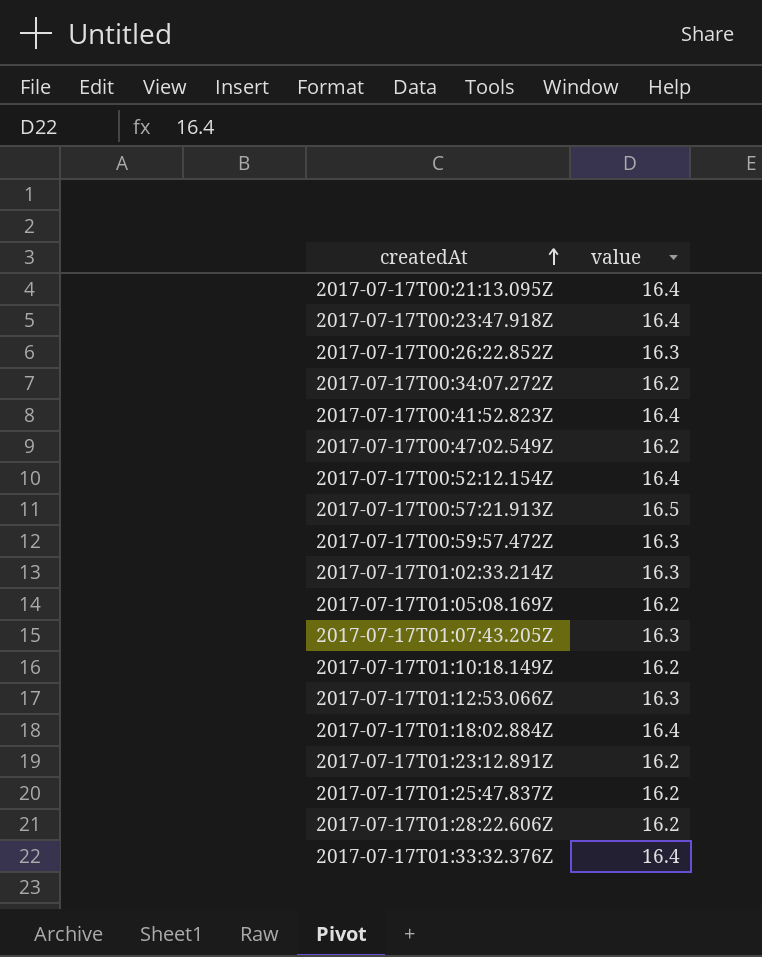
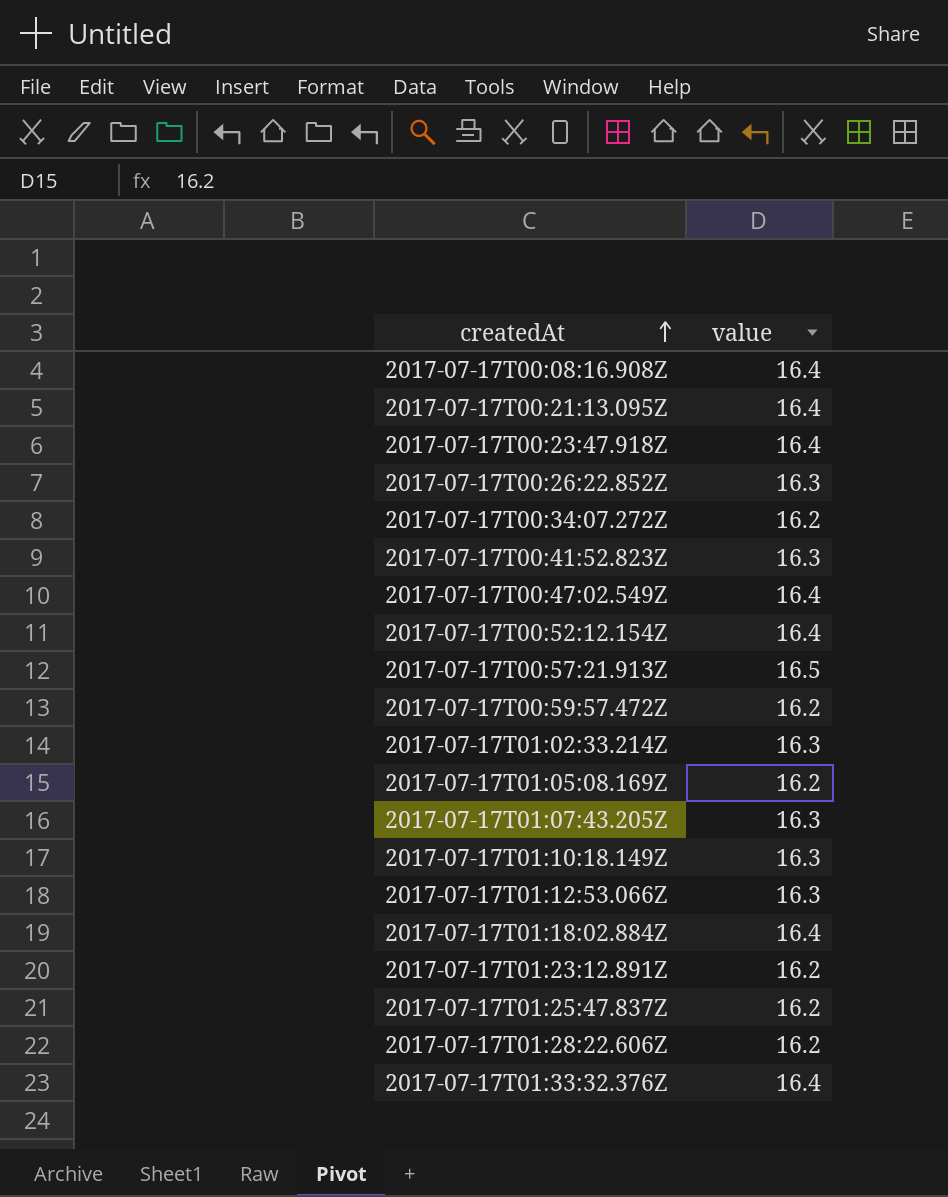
row 2017-07-17T00:08:16.908Z: none -> 16.4
2017-07-17T00:41:52.823Z | value: 16.4 -> 16.3
2017-07-17T00:47:02.549Z | value: 16.2 -> 16.4
2017-07-17T00:59:57.472Z | value: 16.3 -> 16.2
2017-07-17T01:10:18.149Z | value: 16.2 -> 16.3

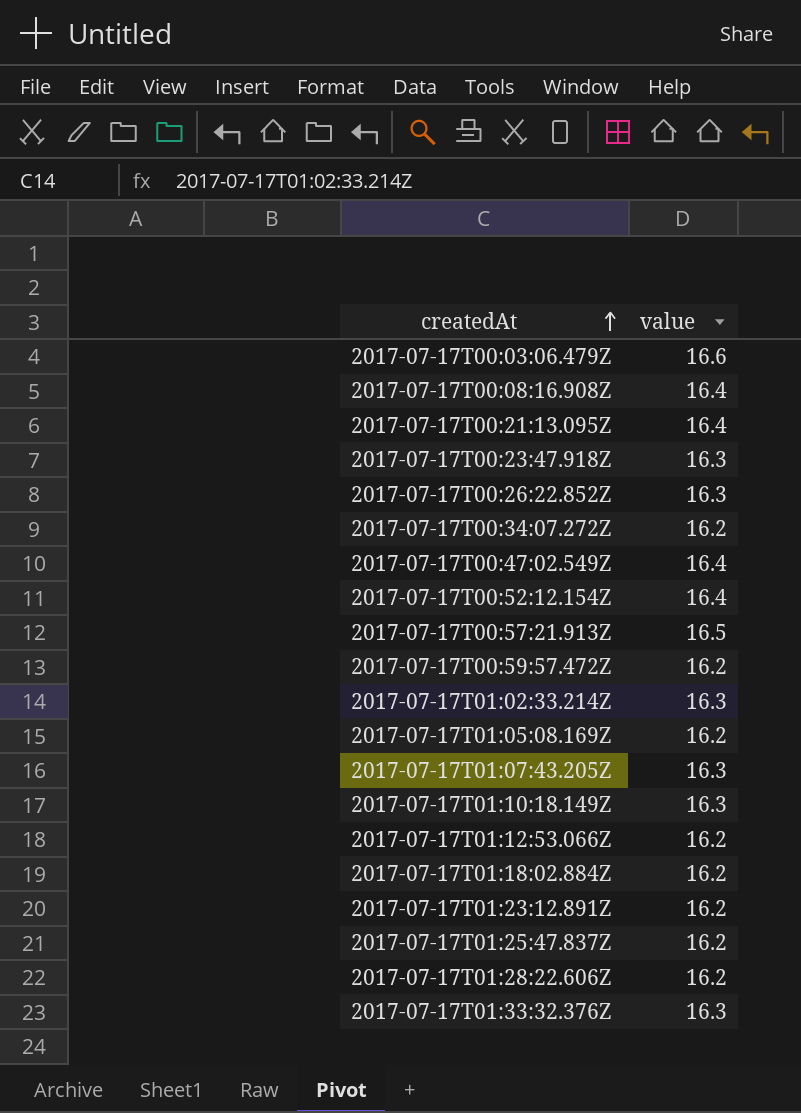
row 2017-07-17T00:41:52.823Z: 16.3 -> none
row 2017-07-17T00:03:06.479Z: none -> 16.6
2017-07-17T00:23:47.918Z | value: 16.4 -> 16.3
2017-07-17T01:12:53.066Z | value: 16.3 -> 16.2
2017-07-17T01:18:02.884Z | value: 16.4 -> 16.2
2017-07-17T01:33:32.376Z | value: 16.4 -> 16.3

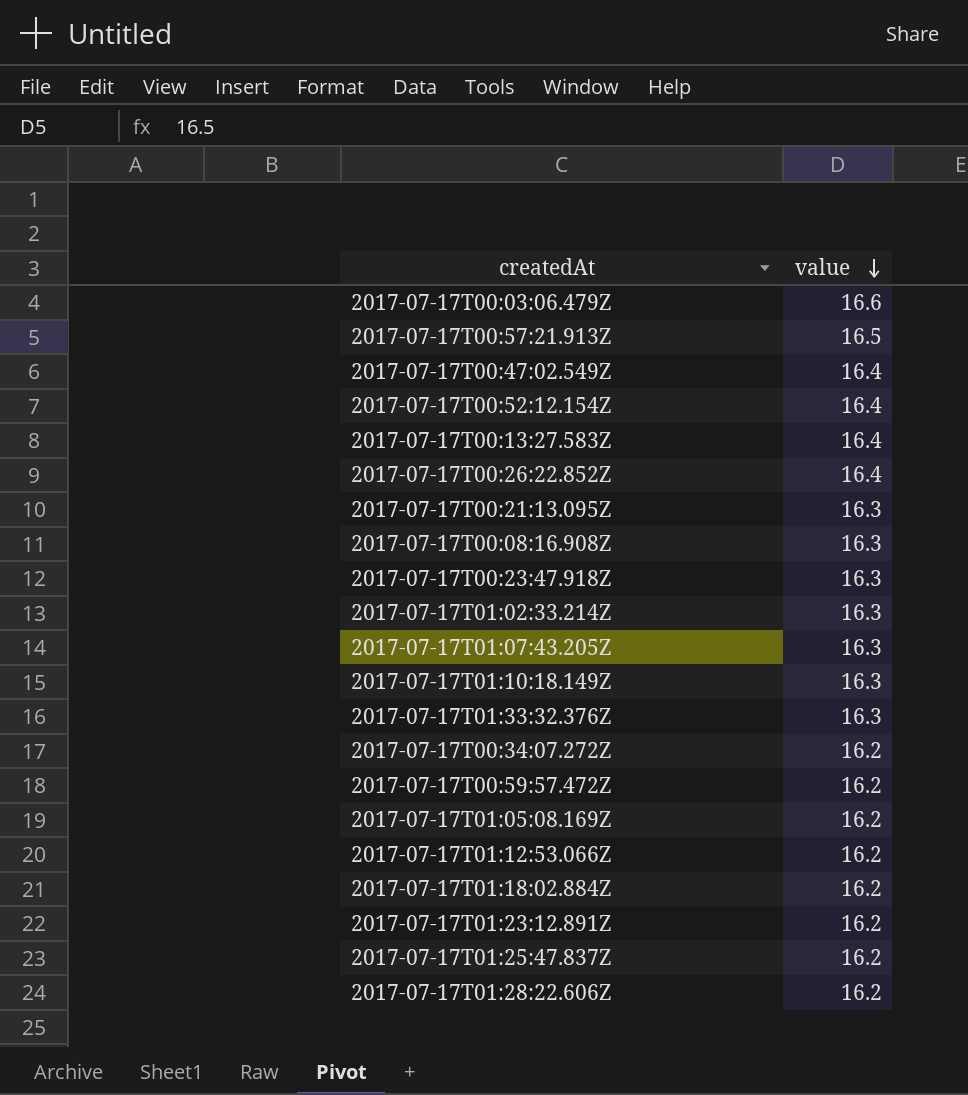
row order: createdAt ascending -> value descending
row 2017-07-17T00:13:27.583Z: none -> 16.4
2017-07-17T00:26:22.852Z | value: 16.3 -> 16.4
2017-07-17T00:21:13.095Z | value: 16.4 -> 16.3
2017-07-17T00:08:16.908Z | value: 16.4 -> 16.3

